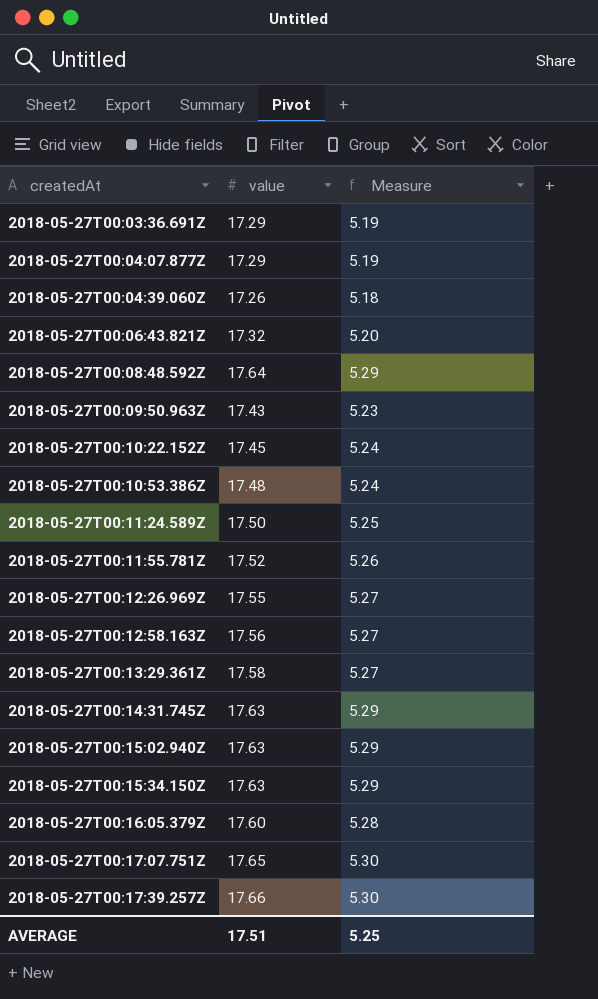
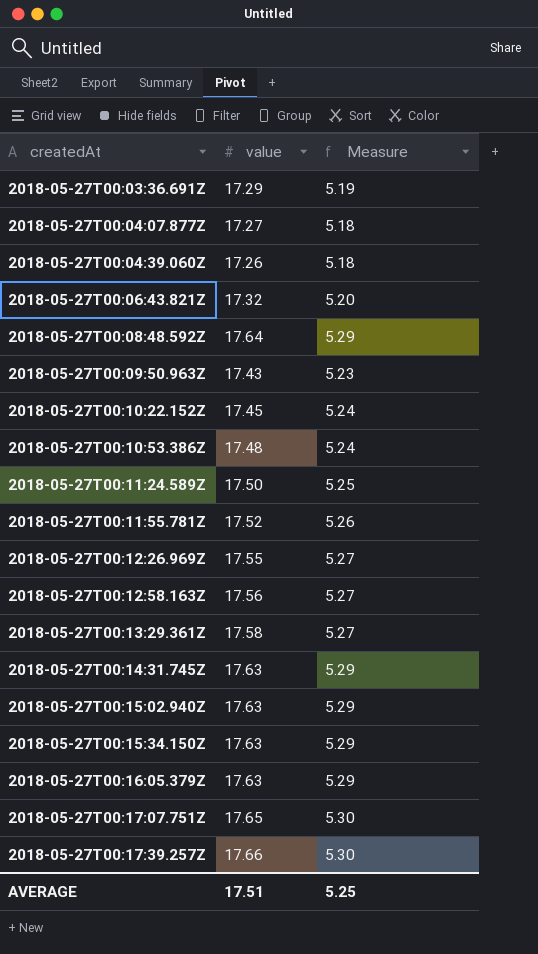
2018-05-27T00:04:07.877Z | value: 17.29 -> 17.27
2018-05-27T00:04:07.877Z | Measure: 5.19 -> 5.18
2018-05-27T00:16:05.379Z | value: 17.60 -> 17.63
2018-05-27T00:16:05.379Z | Measure: 5.28 -> 5.29

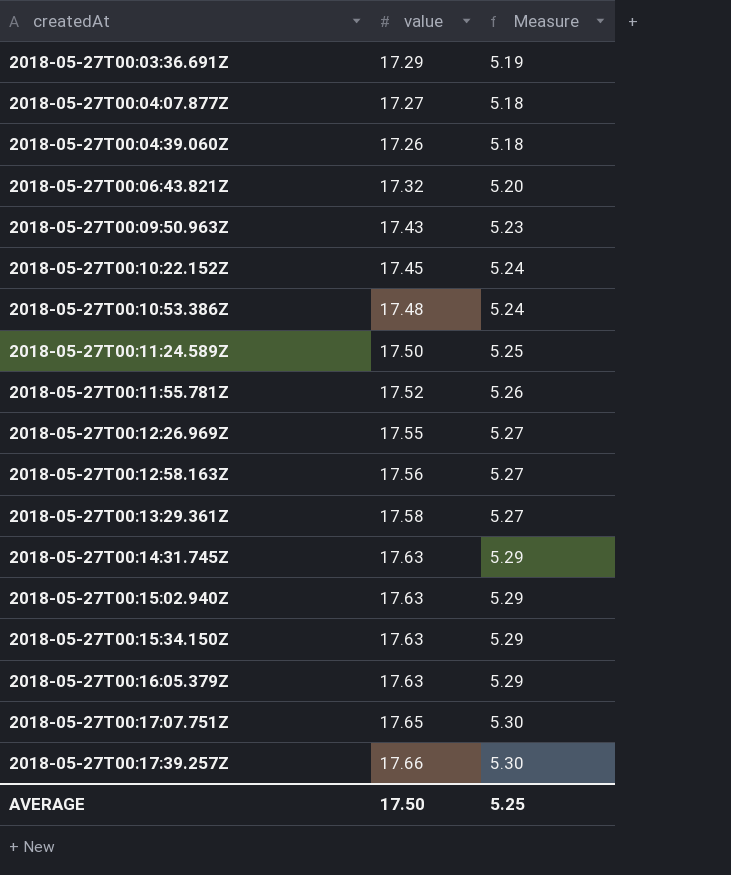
row 2018-05-27T00:08:48.592Z: 17.64 | 5.29 -> none
AVERAGE | value: 17.51 -> 17.50

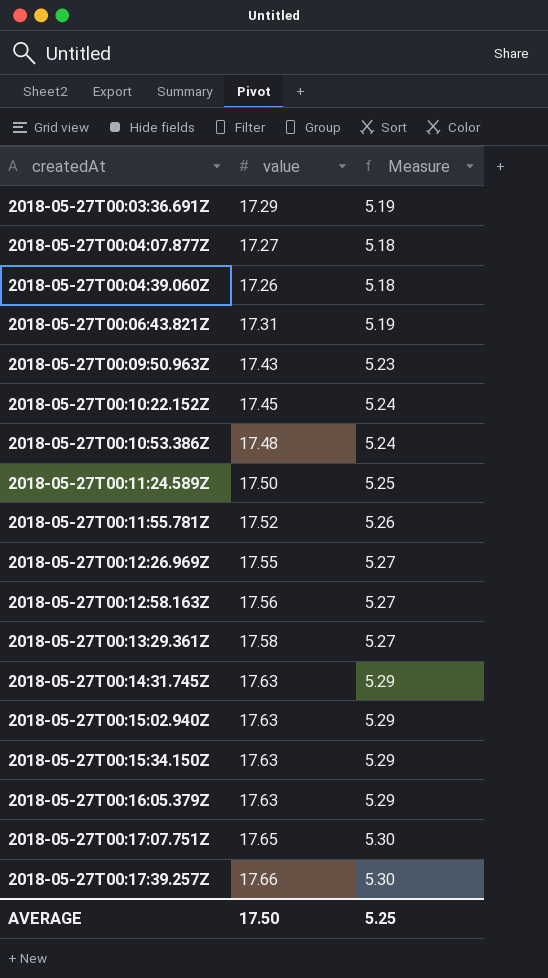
2018-05-27T00:06:43.821Z | value: 17.32 -> 17.31
2018-05-27T00:06:43.821Z | Measure: 5.20 -> 5.19

